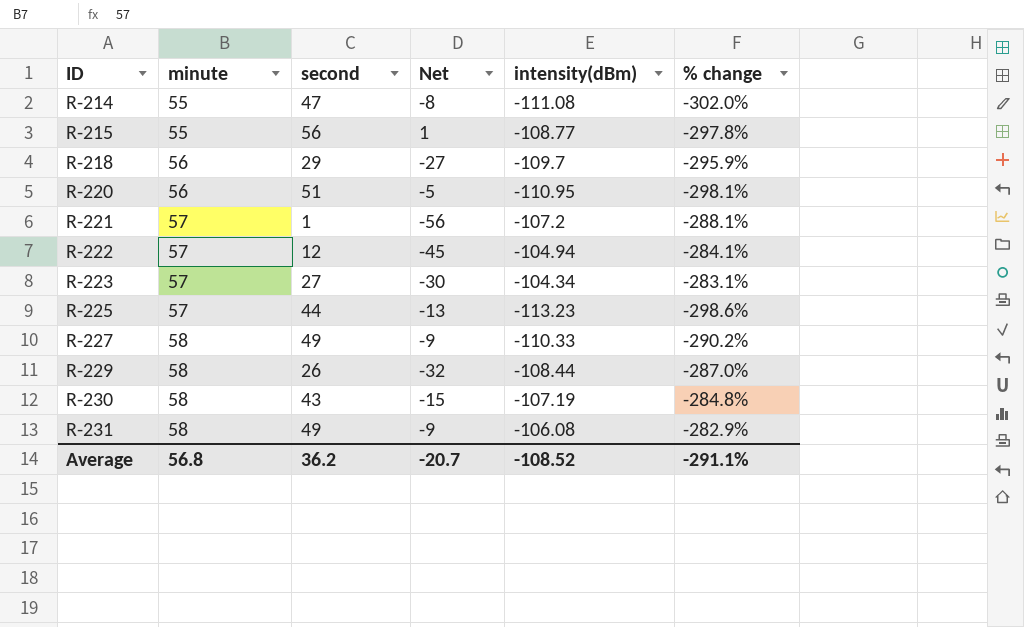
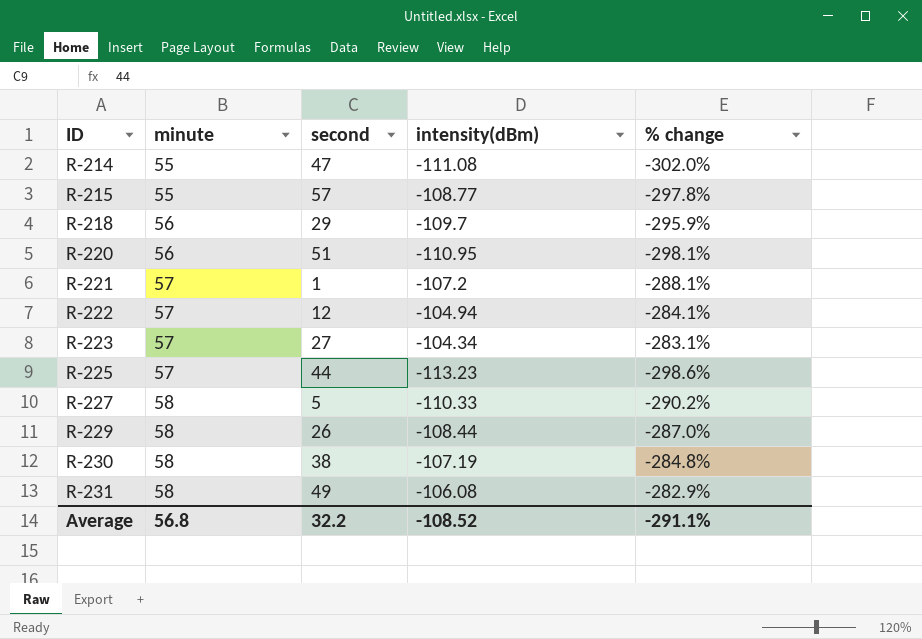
column Net | formula: [second] - [minute] -> none
R-215 | second: 56 -> 57
R-227 | second: 49 -> 5
R-230 | second: 43 -> 38
Average | second: 36.2 -> 32.2

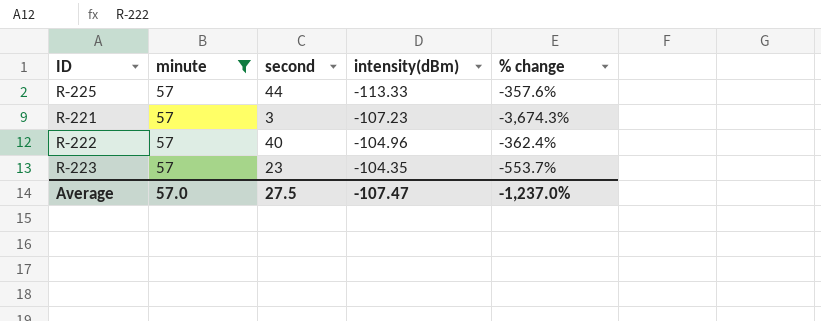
filter: none -> minute = 57
row order: ID ascending -> intensity(dBm) ascending
column % change | formula: ([intensity(dBm)] - [minute]) / [minute] -> ([intensity(dBm)] - [second]) / [second]
R-225 | intensity(dBm): -113.23 -> -113.33
R-221 | second: 1 -> 3
R-221 | intensity(dBm): -107.2 -> -107.23
R-222 | second: 12 -> 40
R-222 | intensity(dBm): -104.94 -> -104.96
R-223 | second: 27 -> 23
R-223 | intensity(dBm): -104.34 -> -104.35
Average | minute: 56.8 -> 57.0
Average | second: 32.2 -> 27.5
Average | intensity(dBm): -108.52 -> -107.47
Average | % change: -291.1% -> -1,237.0%

